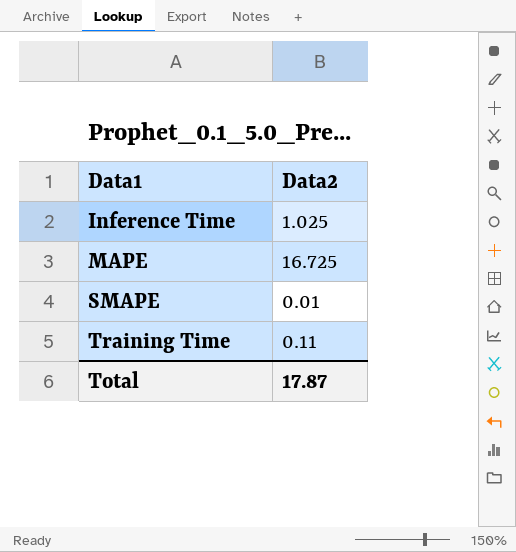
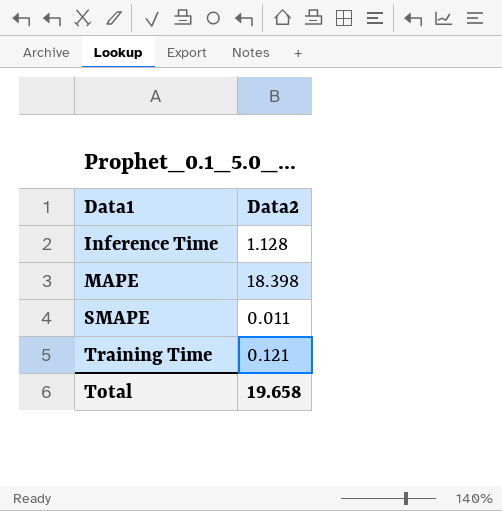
Inference Time | Data2: 1.025 -> 1.128
MAPE | Data2: 16.725 -> 18.398
SMAPE | Data2: 0.01 -> 0.011
Training Time | Data2: 0.11 -> 0.121
Total | Data2: 17.87 -> 19.658

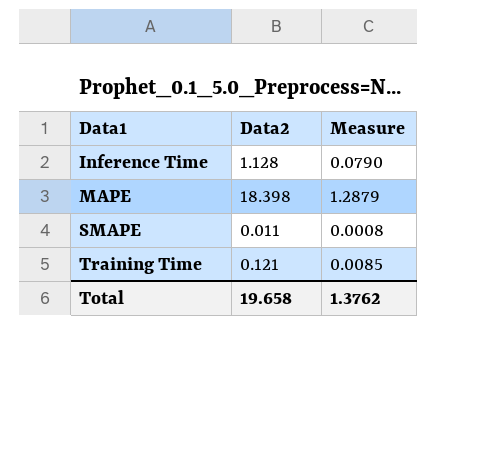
column Measure | formula: none -> [Data2] * 0.07

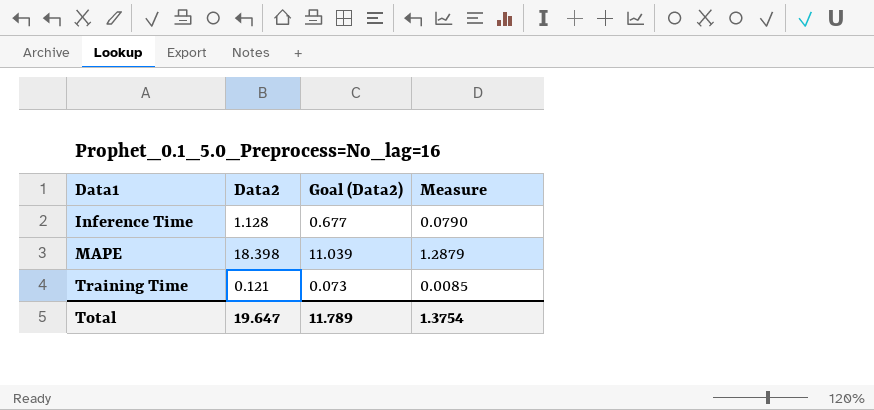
column Goal (Data2) | formula: none -> [Data2] * 0.6
row SMAPE: 0.011 | 0.0008 -> none
Total | Data2: 19.658 -> 19.647
Total | Measure: 1.3762 -> 1.3754

